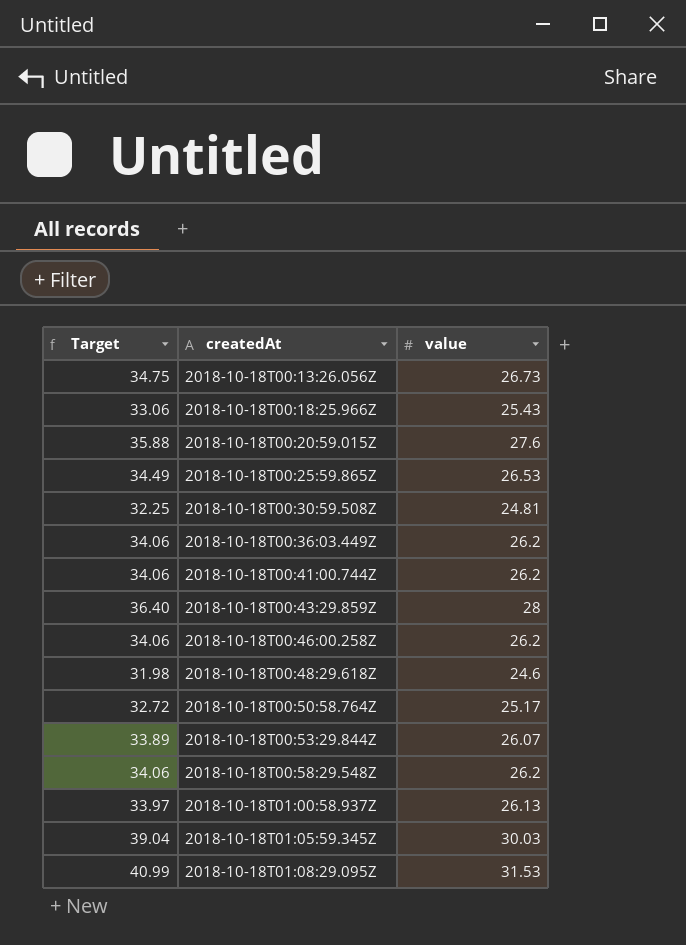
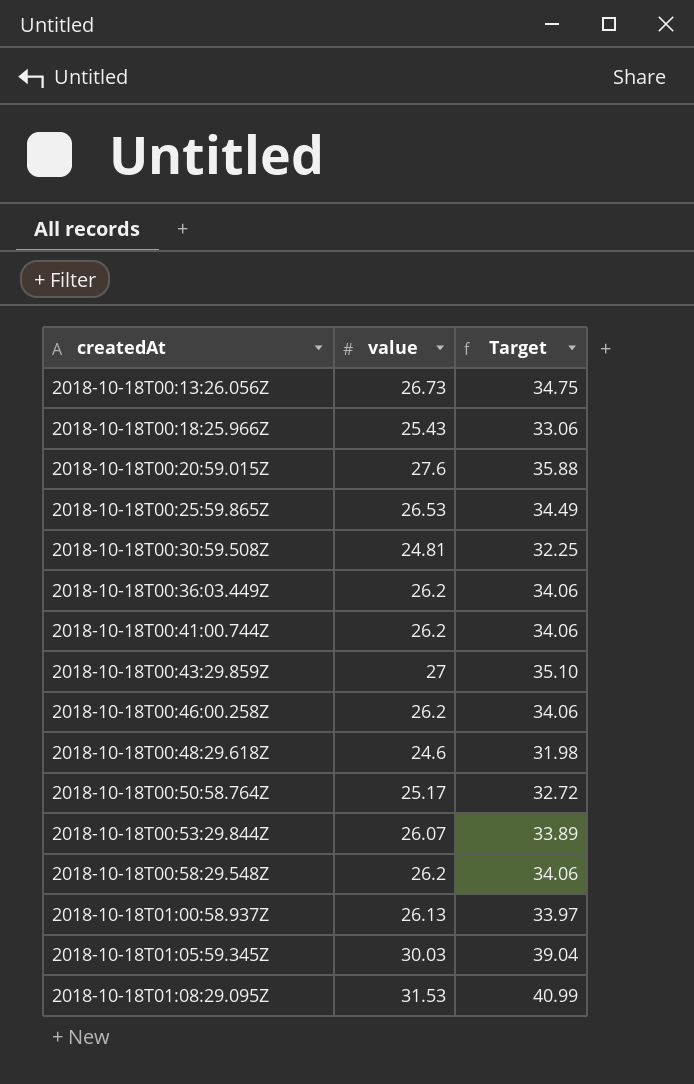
column Target | position: 1 -> 3
2018-10-18T00:43:29.859Z | value: 28 -> 27
2018-10-18T00:43:29.859Z | Target: 36.40 -> 35.10

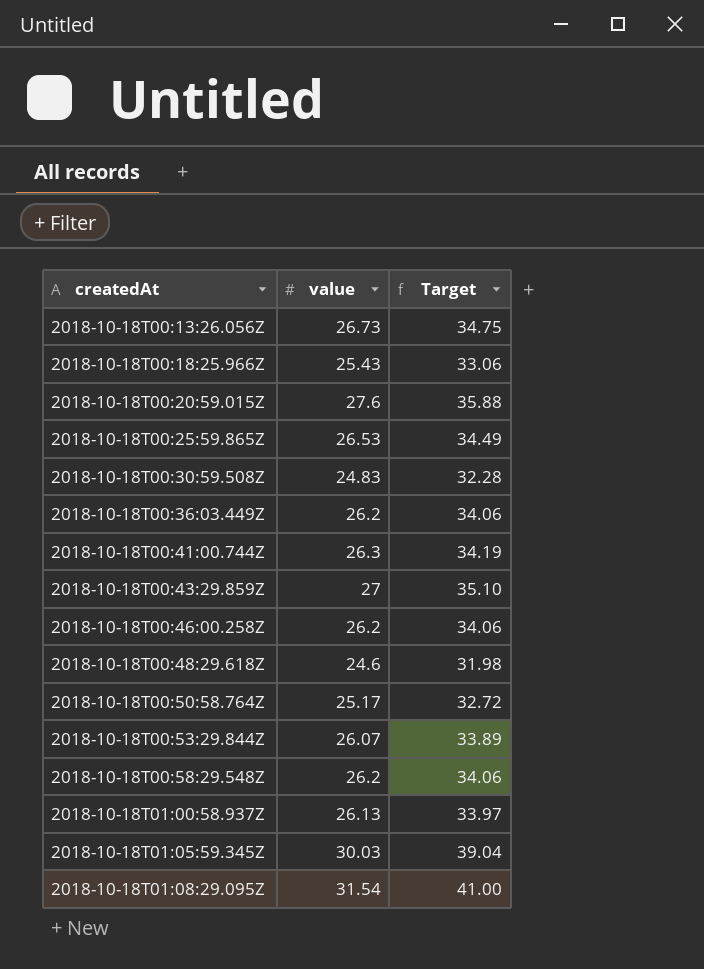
2018-10-18T00:30:59.508Z | value: 24.81 -> 24.83
2018-10-18T00:30:59.508Z | Target: 32.25 -> 32.28
2018-10-18T00:41:00.744Z | value: 26.2 -> 26.3
2018-10-18T00:41:00.744Z | Target: 34.06 -> 34.19
2018-10-18T01:08:29.095Z | value: 31.53 -> 31.54
2018-10-18T01:08:29.095Z | Target: 40.99 -> 41.00

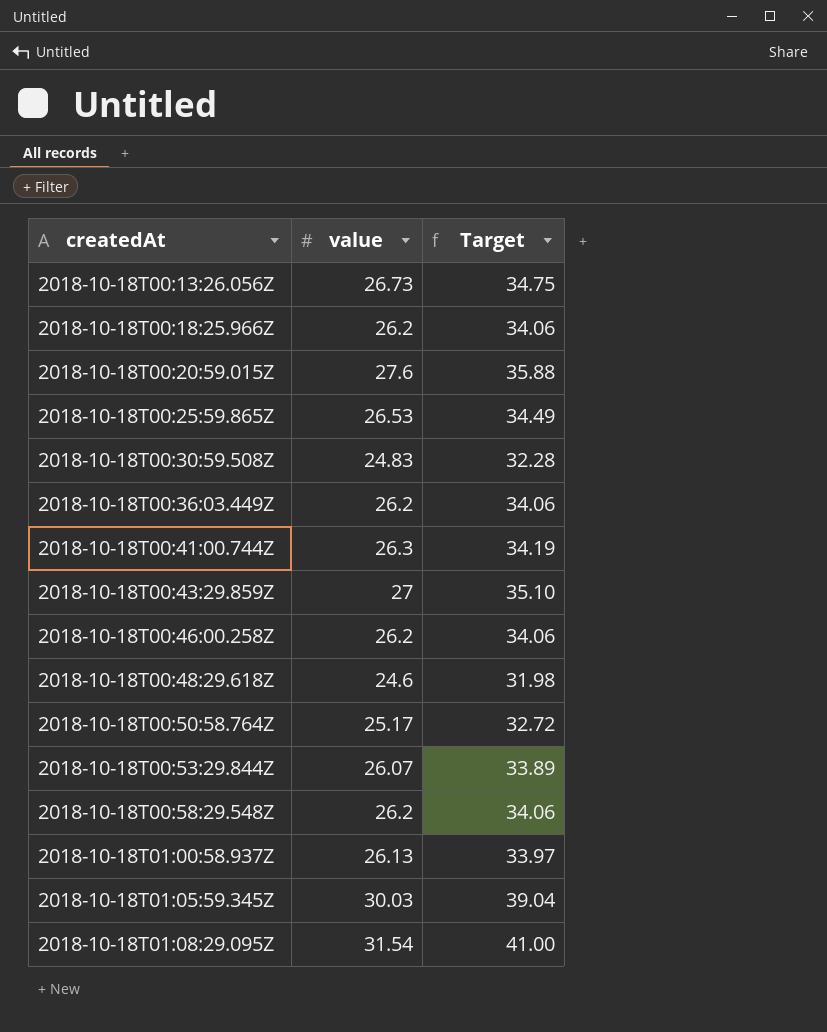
2018-10-18T00:18:25.966Z | value: 25.43 -> 26.2
2018-10-18T00:18:25.966Z | Target: 33.06 -> 34.06

